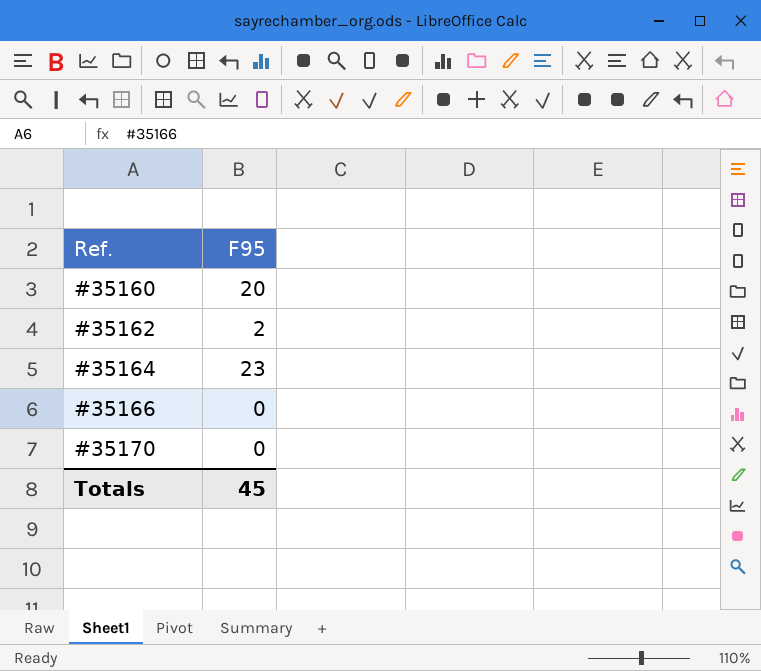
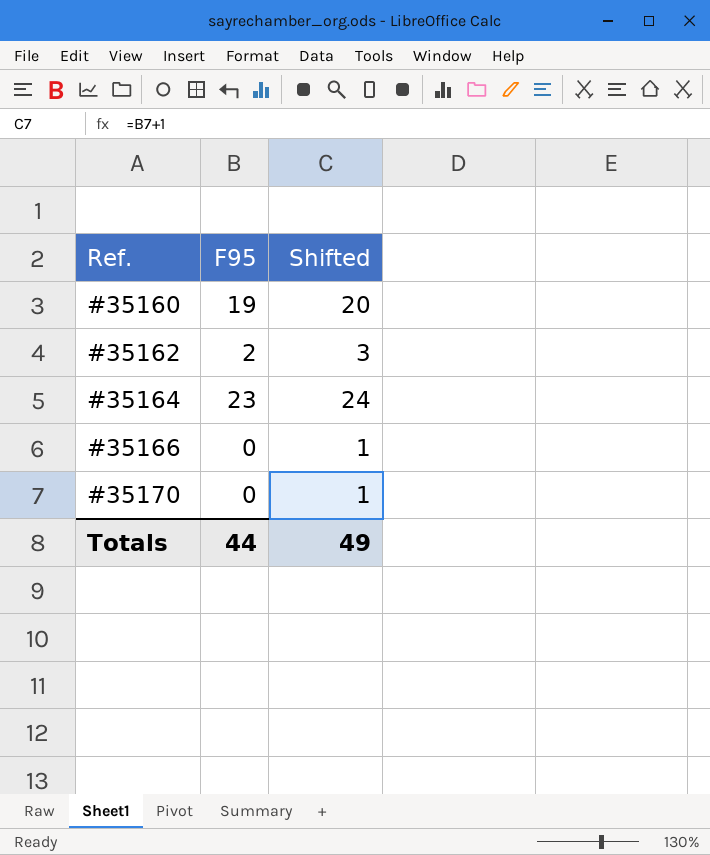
column Shifted | formula: none -> [F95] + 1
#35160 | F95: 20 -> 19
Totals | F95: 45 -> 44

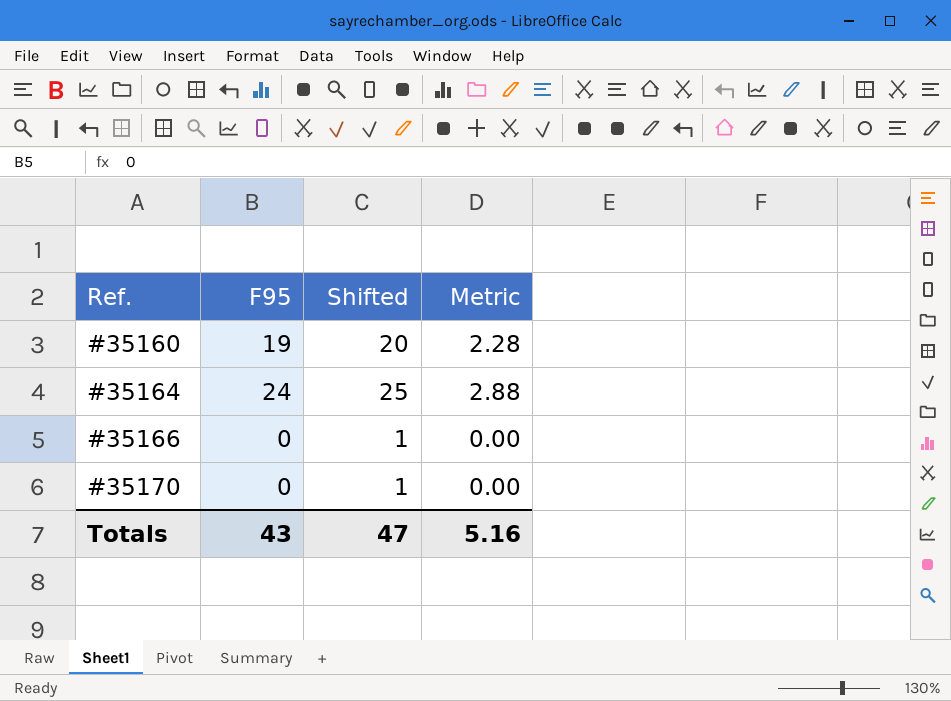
column Metric | formula: none -> [F95] * 0.12
row #35162: 2 | 3 -> none
#35164 | F95: 23 -> 24
#35164 | Shifted: 24 -> 25
Totals | F95: 44 -> 43
Totals | Shifted: 49 -> 47

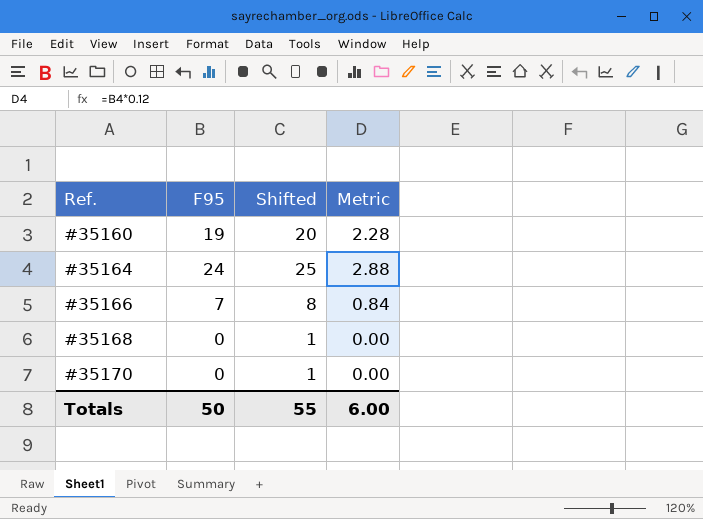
#35166 | F95: 0 -> 7
#35166 | Shifted: 1 -> 8
#35166 | Metric: 0.00 -> 0.84
row #35168: none -> 0 | 1 | 0.00
Totals | F95: 43 -> 50
Totals | Shifted: 47 -> 55
Totals | Metric: 5.16 -> 6.00

